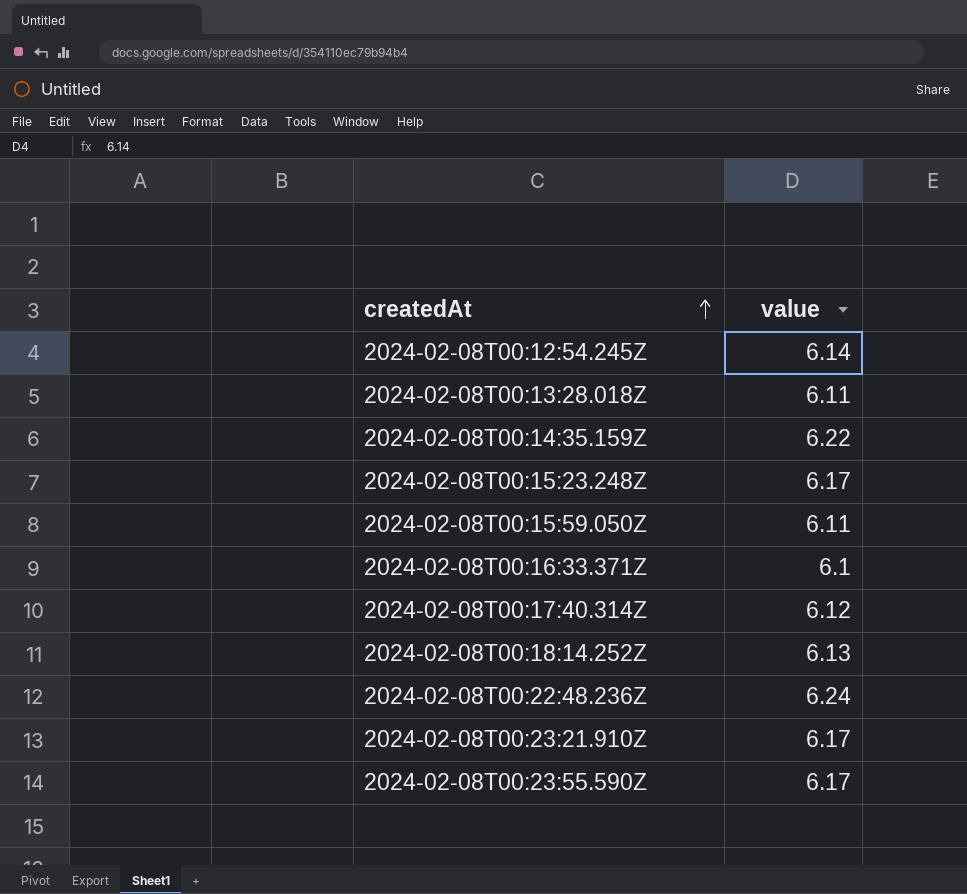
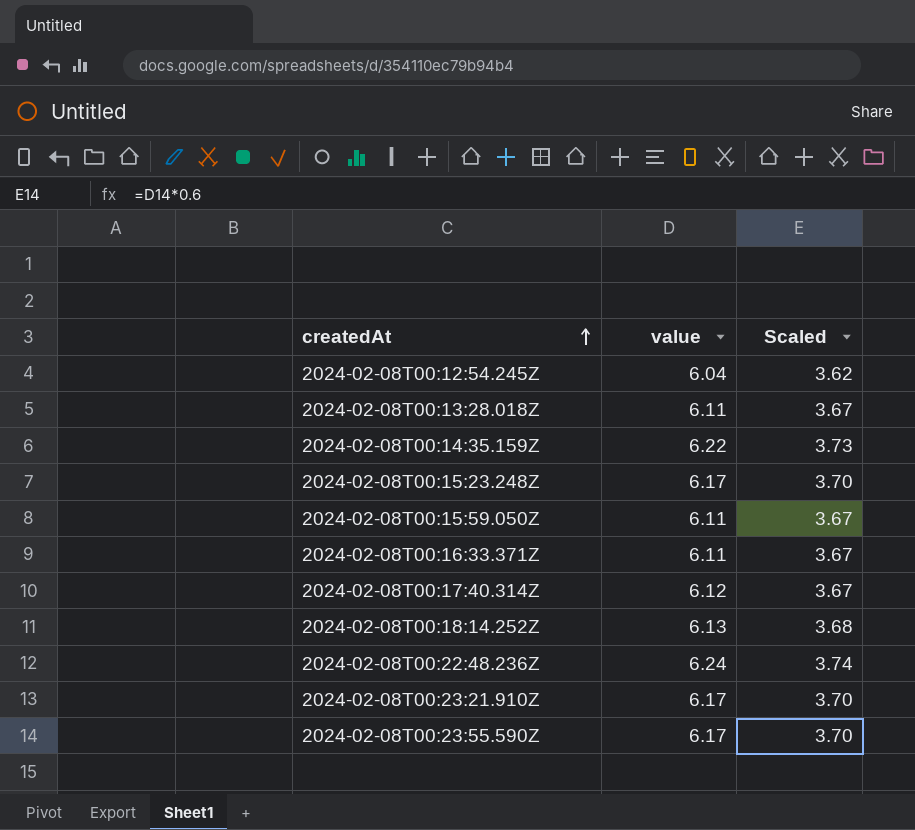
column Scaled | formula: none -> [value] * 0.6
2024-02-08T00:12:54.245Z | value: 6.14 -> 6.04
2024-02-08T00:16:33.371Z | value: 6.1 -> 6.11

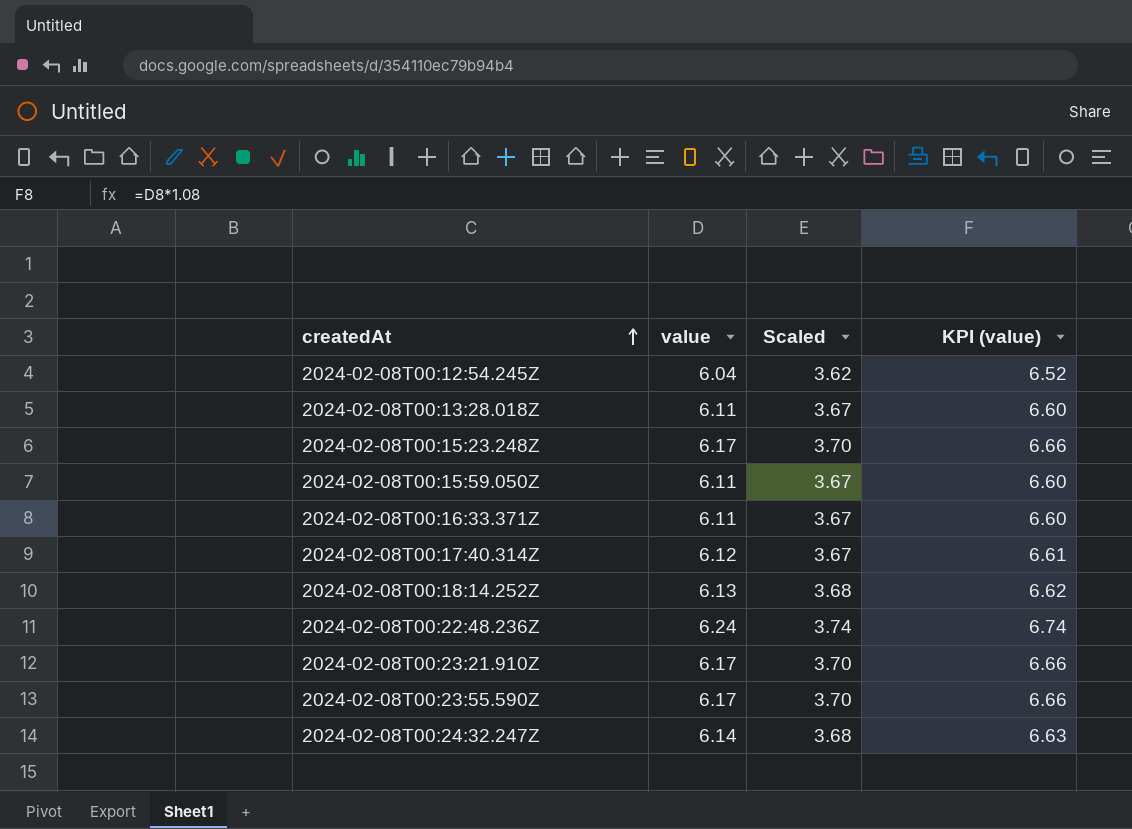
column KPI (value) | formula: none -> [value] * 1.08
row 2024-02-08T00:14:35.159Z: 6.22 | 3.73 -> none
row 2024-02-08T00:24:32.247Z: none -> 6.14 | 3.68 | 6.63

